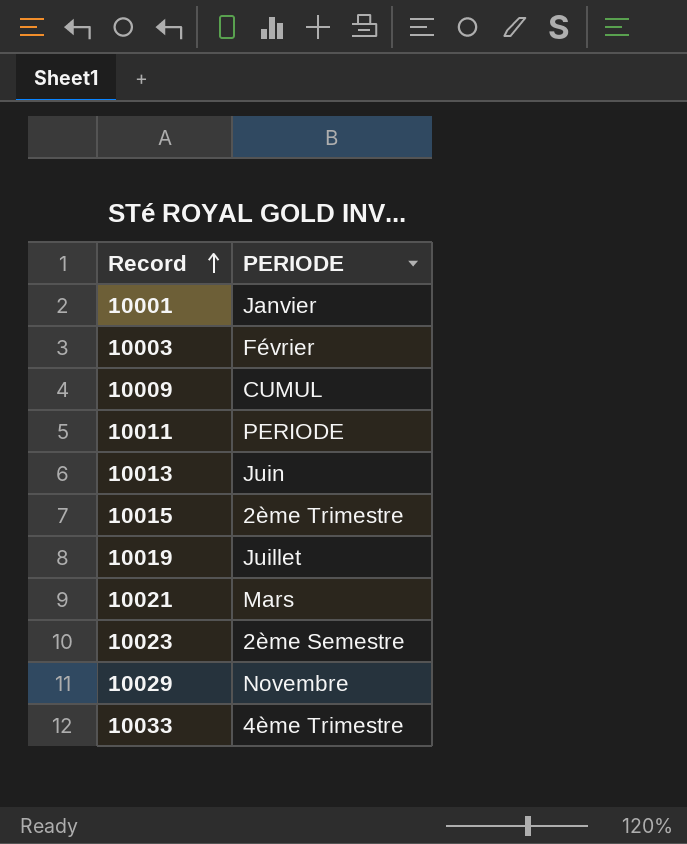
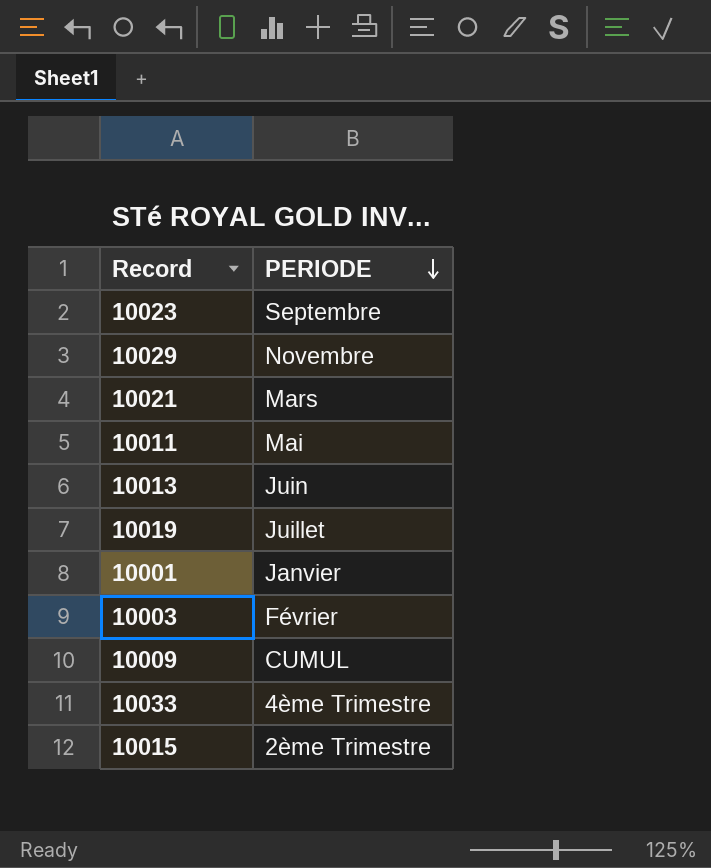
row order: Record ascending -> PERIODE descending
10023 | PERIODE: 2ème Semestre -> Septembre
10011 | PERIODE: PERIODE -> Mai

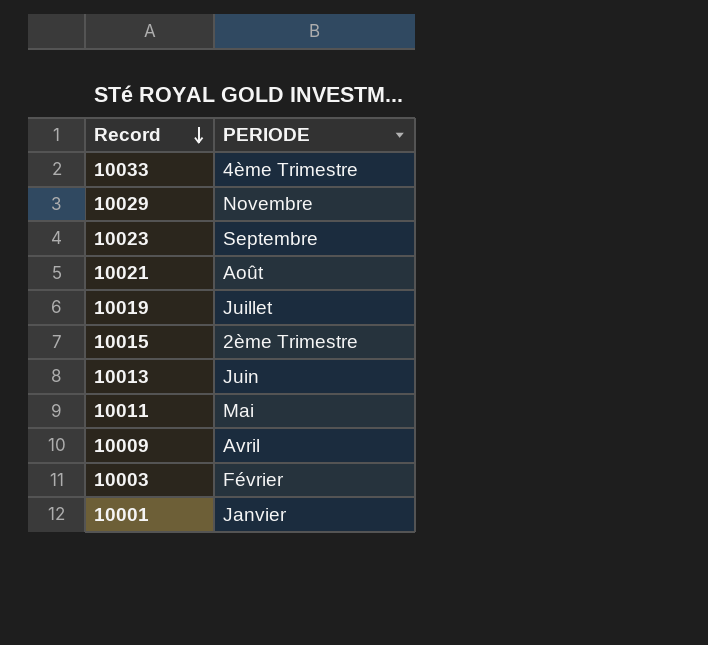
row order: PERIODE descending -> Record descending
10021 | PERIODE: Mars -> Août
10009 | PERIODE: CUMUL -> Avril

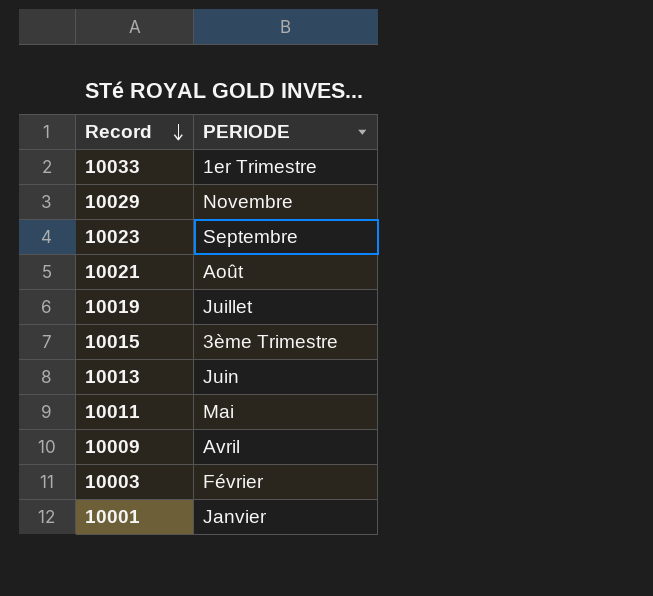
10033 | PERIODE: 4ème Trimestre -> 1er Trimestre
10015 | PERIODE: 2ème Trimestre -> 3ème Trimestre

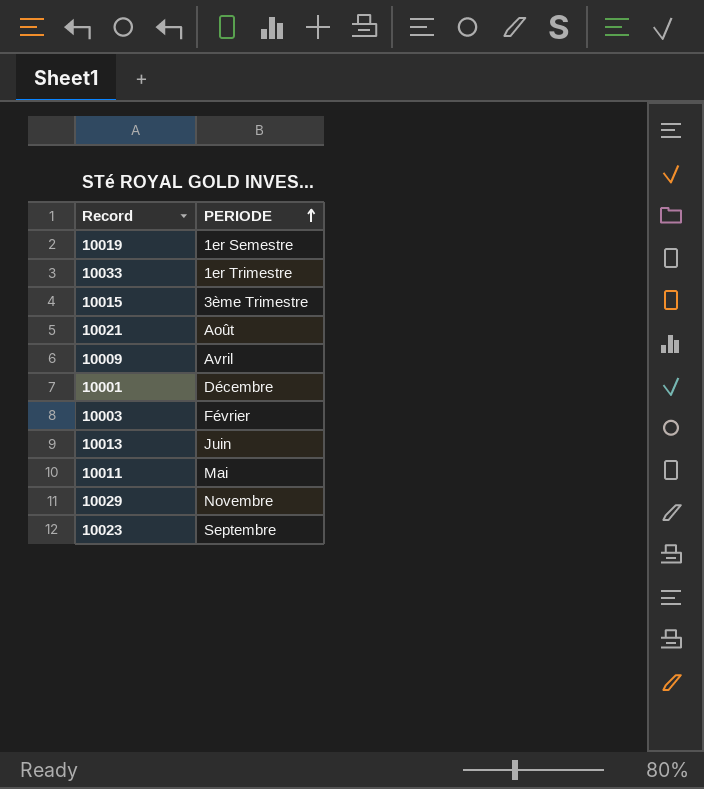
row order: Record descending -> PERIODE ascending
10019 | PERIODE: Juillet -> 1er Semestre
10001 | PERIODE: Janvier -> Décembre

